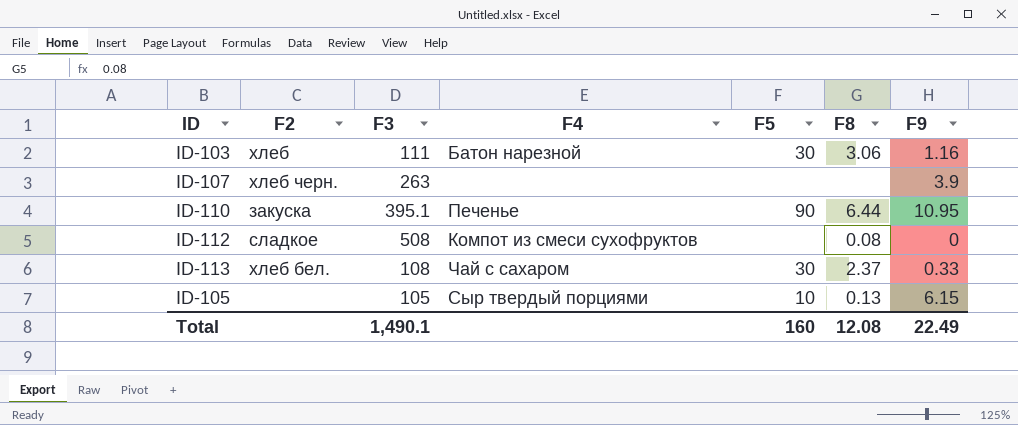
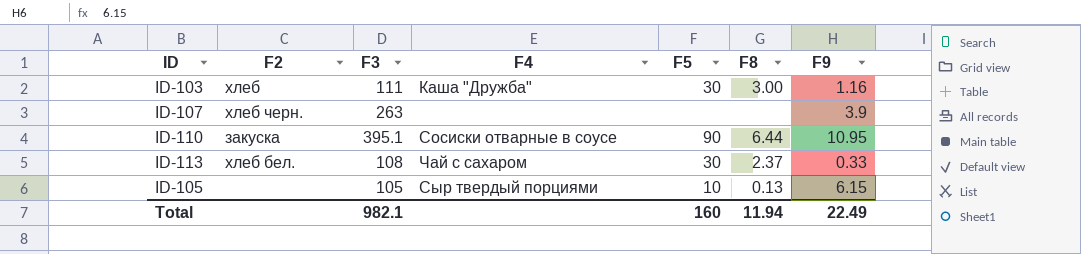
row ID-112: сладкое | 508 | Компот из смеси сухофруктов | none | 0.08 | 0 -> none
ID-103 | F4: Батон нарезной -> Каша "Дружба"
ID-103 | F8: 3.06 -> 3.00
ID-110 | F4: Печенье -> Сосиски отварные в соусе
Total | F3: 1,490.1 -> 982.1
Total | F8: 12.08 -> 11.94

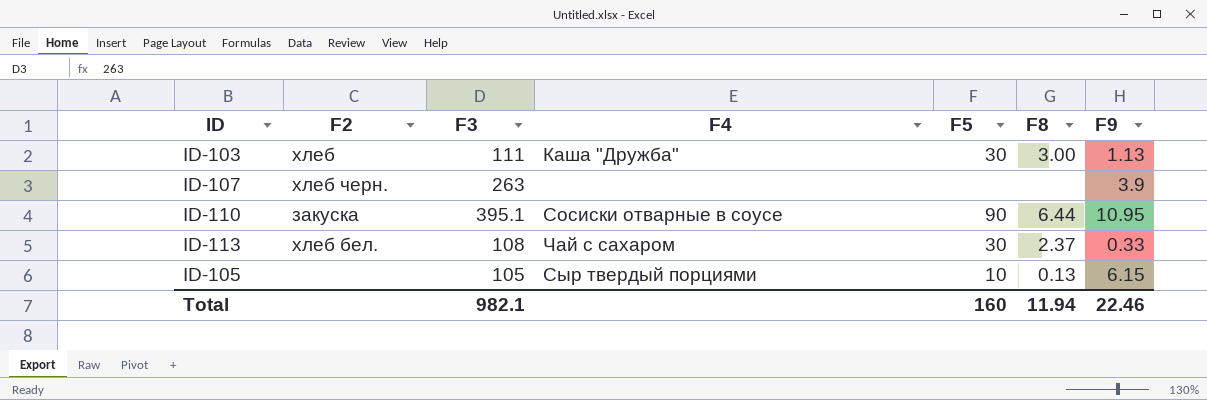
ID-103 | F9: 1.16 -> 1.13
Total | F9: 22.49 -> 22.46

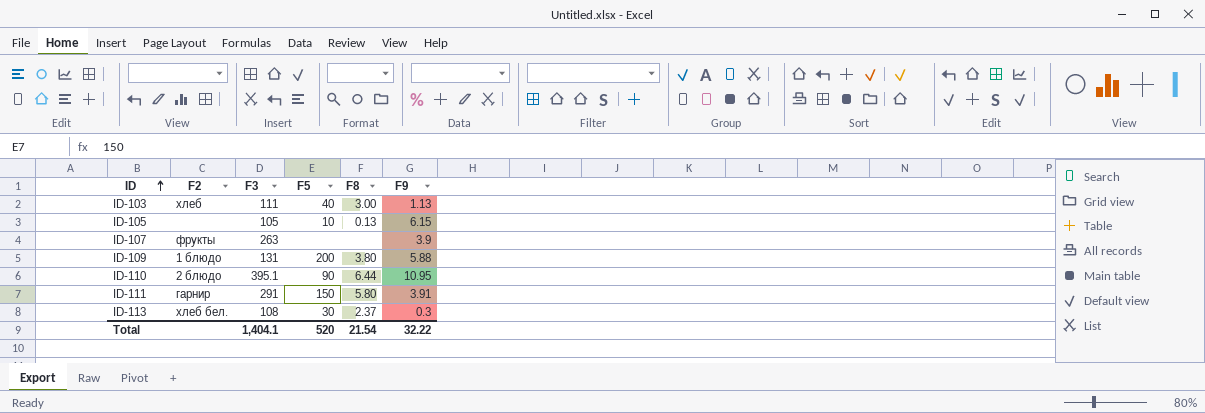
row order: none -> ID ascending
column F4 | position: 4 -> none
ID-103 | F5: 30 -> 40
ID-107 | F2: хлеб черн. -> фрукты
row ID-109: none -> 1 блюдо | 131 | 200 | 3.80 | 5.88
ID-110 | F2: закуска -> 2 блюдо
row ID-111: none -> гарнир | 291 | 150 | 5.80 | 3.91
ID-113 | F9: 0.33 -> 0.3
Total | F3: 982.1 -> 1,404.1
Total | F5: 160 -> 520
Total | F8: 11.94 -> 21.54
Total | F9: 22.46 -> 32.22

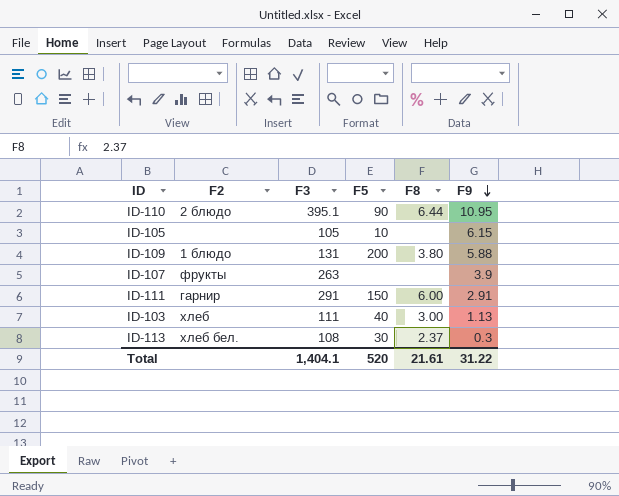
row order: ID ascending -> F9 descending
ID-105 | F8: 0.13 -> none
ID-111 | F8: 5.80 -> 6.00
ID-111 | F9: 3.91 -> 2.91
Total | F8: 21.54 -> 21.61
Total | F9: 32.22 -> 31.22

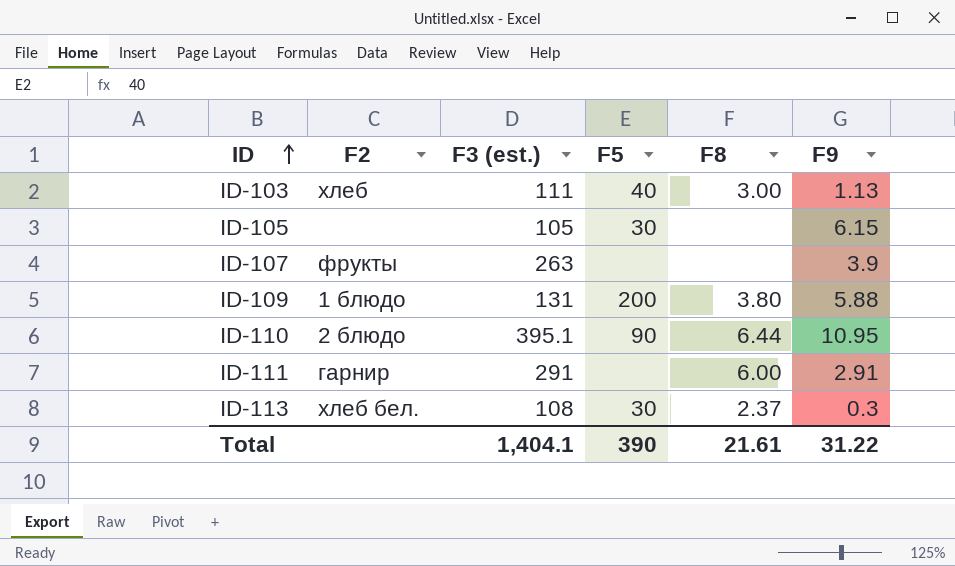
row order: F9 descending -> ID ascending
column name: F3 -> F3 (est.)
ID-105 | F5: 10 -> 30
ID-111 | F5: 150 -> none
Total | F5: 520 -> 390

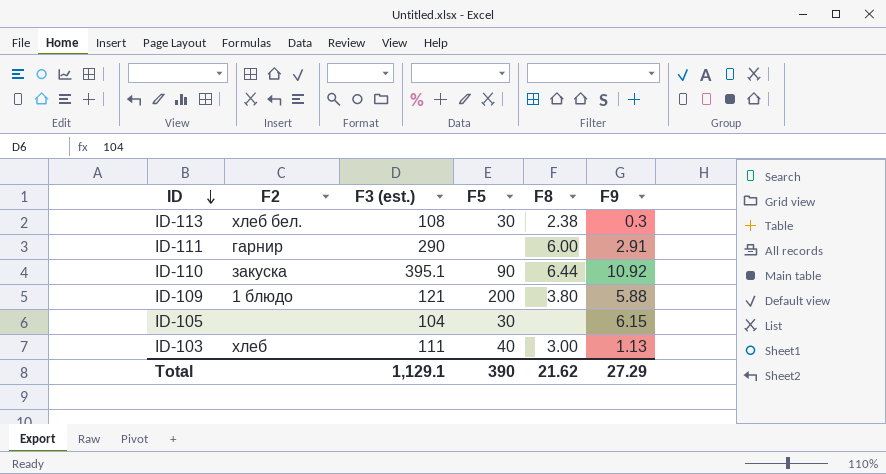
row order: ID ascending -> ID descending
row ID-107: фрукты | 263 | none | none | 3.9 -> none
ID-113 | F8: 2.37 -> 2.38
ID-111 | F3 (est.): 291 -> 290
ID-110 | F2: 2 блюдо -> закуска
ID-110 | F9: 10.95 -> 10.92
ID-109 | F3 (est.): 131 -> 121
ID-105 | F3 (est.): 105 -> 104
Total | F3 (est.): 1,404.1 -> 1,129.1
Total | F8: 21.61 -> 21.62
Total | F9: 31.22 -> 27.29

